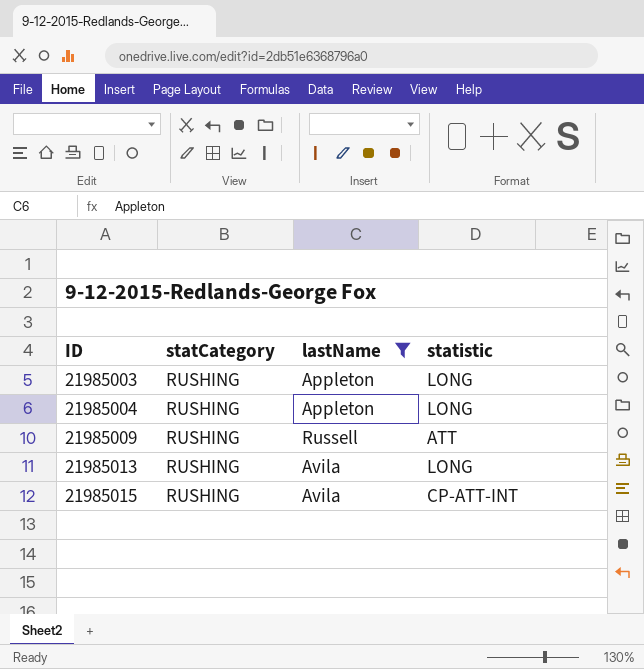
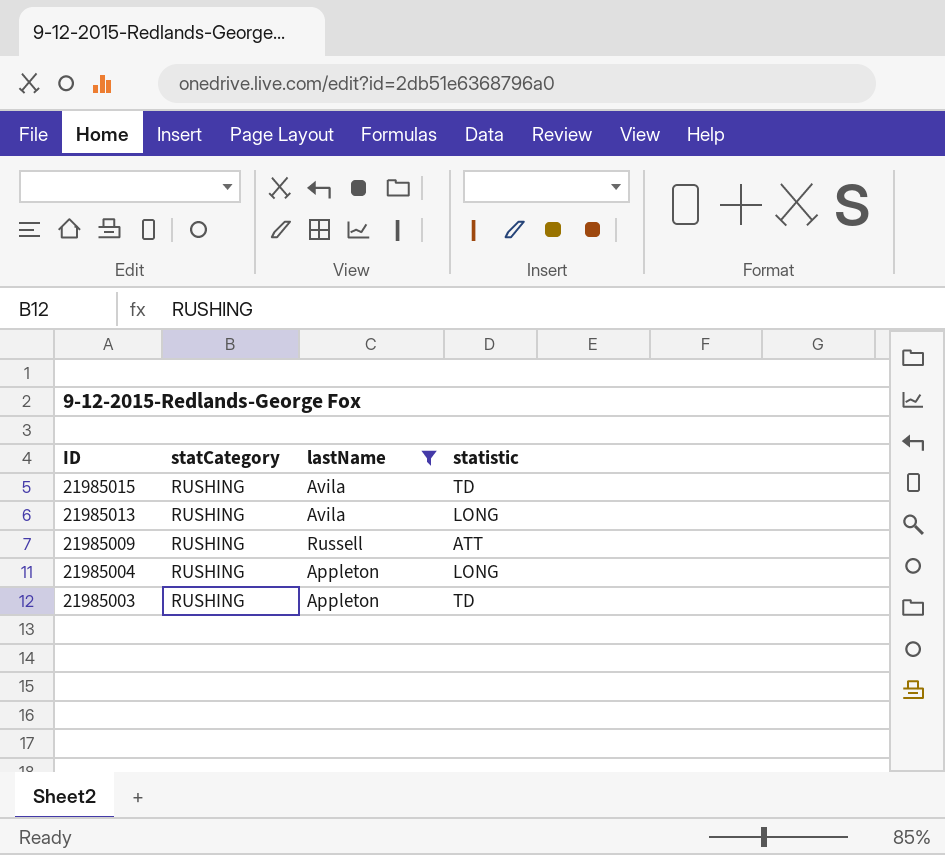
row order: ID ascending -> ID descending
21985015 | statistic: CP-ATT-INT -> TD
21985003 | statistic: LONG -> TD

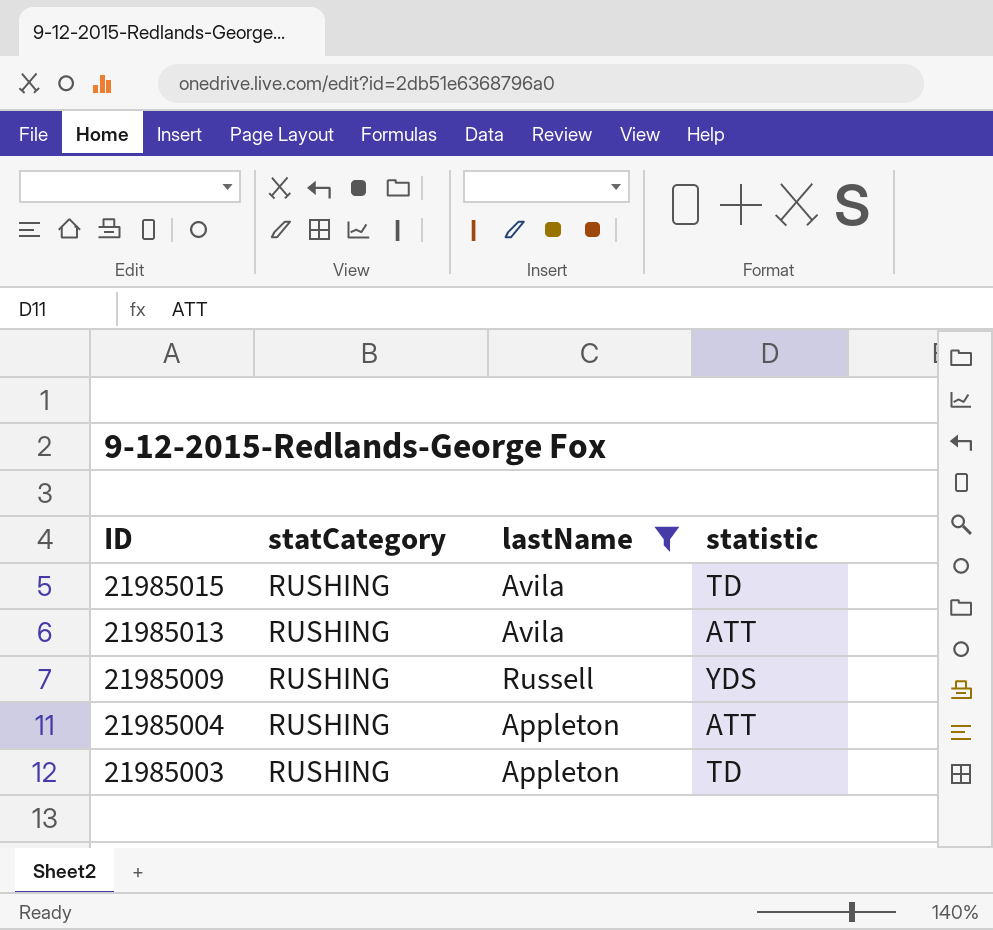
21985013 | statistic: LONG -> ATT
21985009 | statistic: ATT -> YDS
21985004 | statistic: LONG -> ATT

